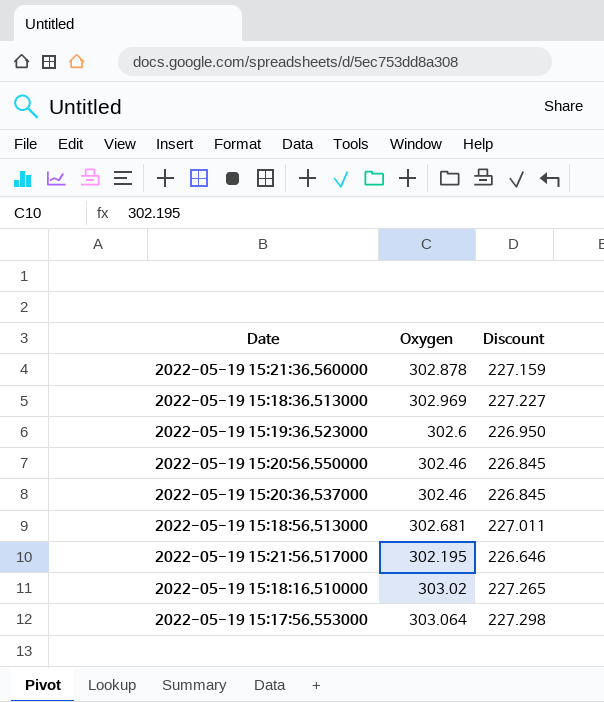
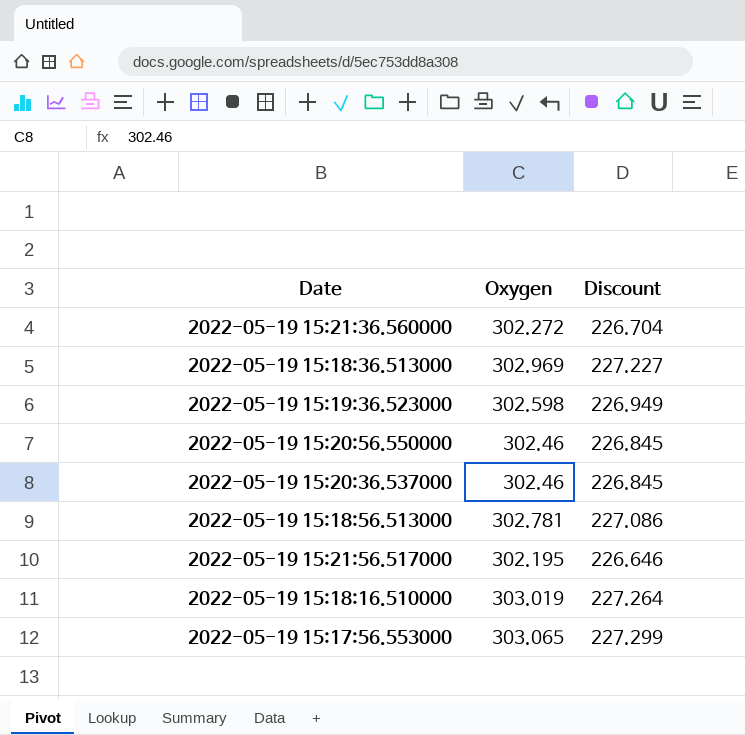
2022-05-19 15:21:36.560000 | Oxygen: 302.878 -> 302.272
2022-05-19 15:21:36.560000 | Discount: 227.159 -> 226.704
2022-05-19 15:19:36.523000 | Oxygen: 302.6 -> 302.598
2022-05-19 15:19:36.523000 | Discount: 226.950 -> 226.949
2022-05-19 15:18:56.513000 | Oxygen: 302.681 -> 302.781
2022-05-19 15:18:56.513000 | Discount: 227.011 -> 227.086
2022-05-19 15:18:16.510000 | Oxygen: 303.02 -> 303.019
2022-05-19 15:18:16.510000 | Discount: 227.265 -> 227.264
2022-05-19 15:17:56.553000 | Oxygen: 303.064 -> 303.065
2022-05-19 15:17:56.553000 | Discount: 227.298 -> 227.299

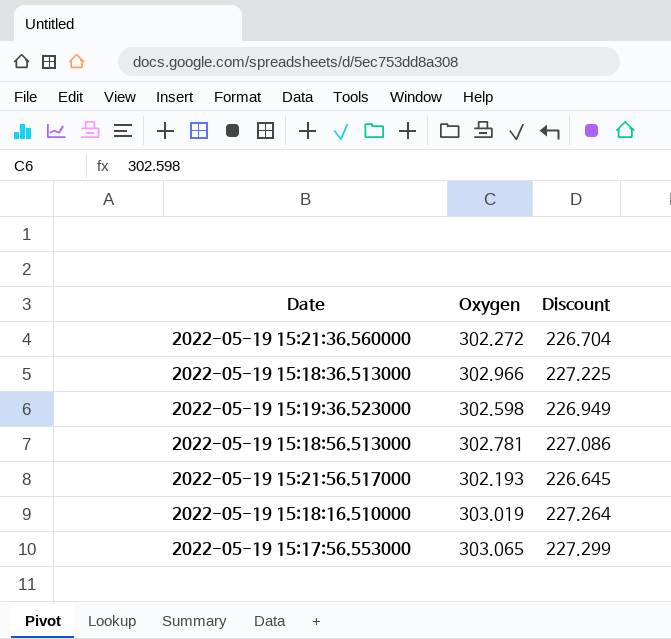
row 2022-05-19 15:20:56.550000: 302.46 | 226.845 -> none
row 2022-05-19 15:20:36.537000: 302.46 | 226.845 -> none
2022-05-19 15:18:36.513000 | Oxygen: 302.969 -> 302.966
2022-05-19 15:18:36.513000 | Discount: 227.227 -> 227.225
2022-05-19 15:21:56.517000 | Oxygen: 302.195 -> 302.193
2022-05-19 15:21:56.517000 | Discount: 226.646 -> 226.645

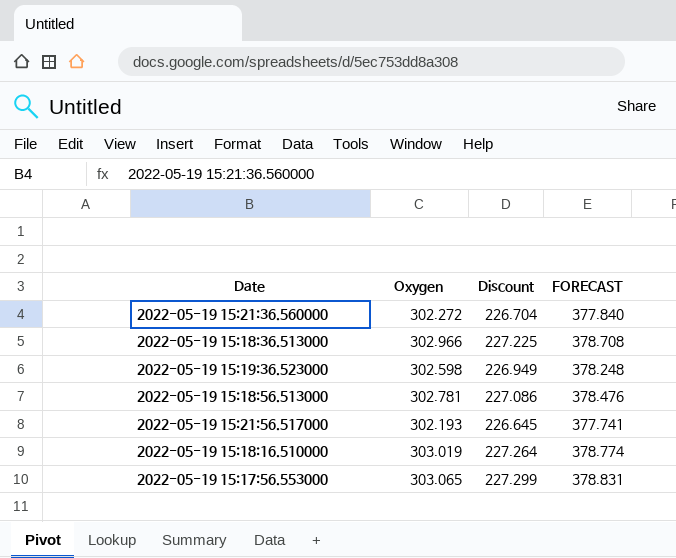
column FORECAST | formula: none -> [Oxygen] * 1.25

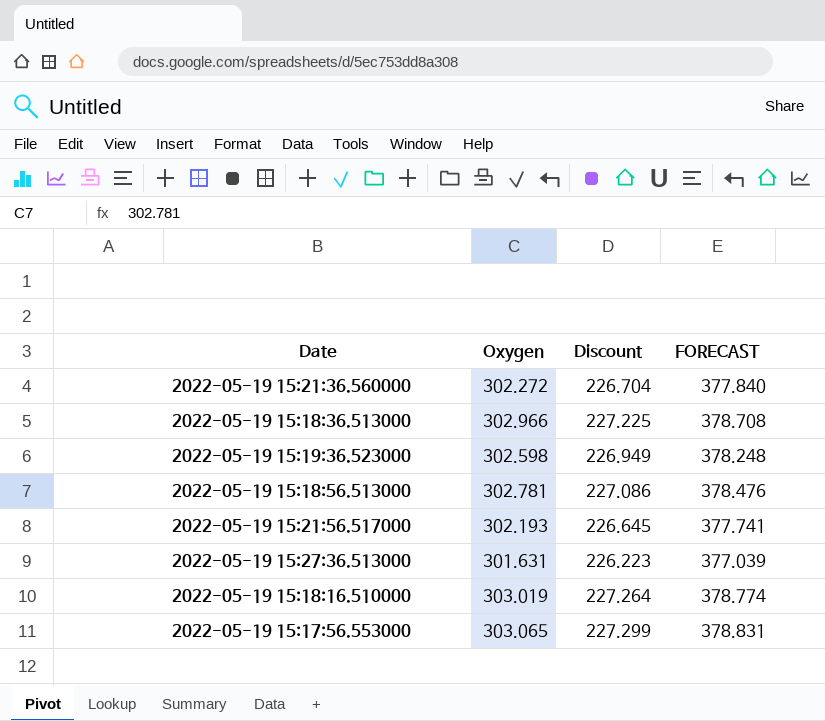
row 2022-05-19 15:27:36.513000: none -> 301.631 | 226.223 | 377.039

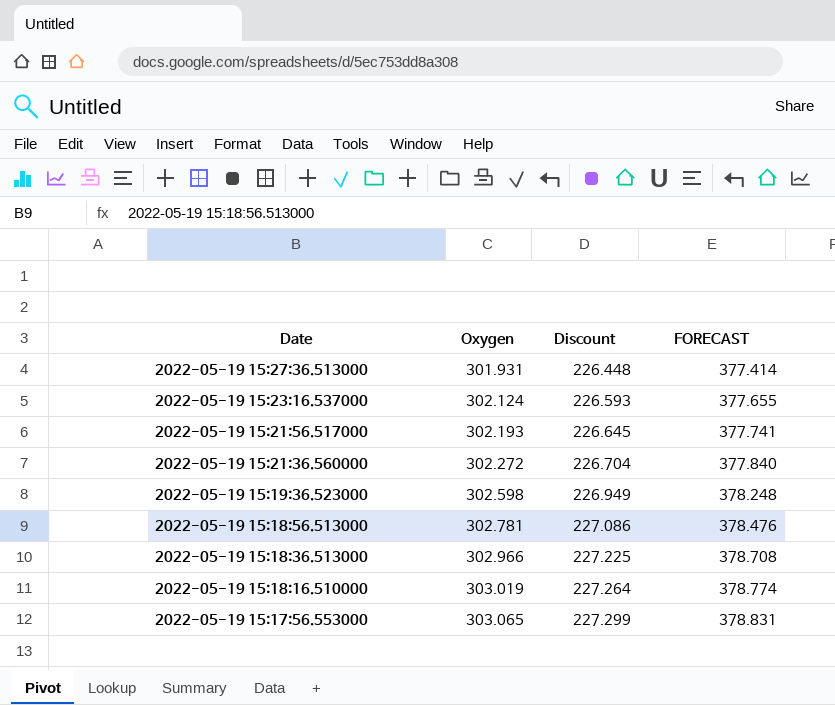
row order: none -> Date descending
2022-05-19 15:27:36.513000 | Oxygen: 301.631 -> 301.931
2022-05-19 15:27:36.513000 | Discount: 226.223 -> 226.448
2022-05-19 15:27:36.513000 | FORECAST: 377.039 -> 377.414
row 2022-05-19 15:23:16.537000: none -> 302.124 | 226.593 | 377.655

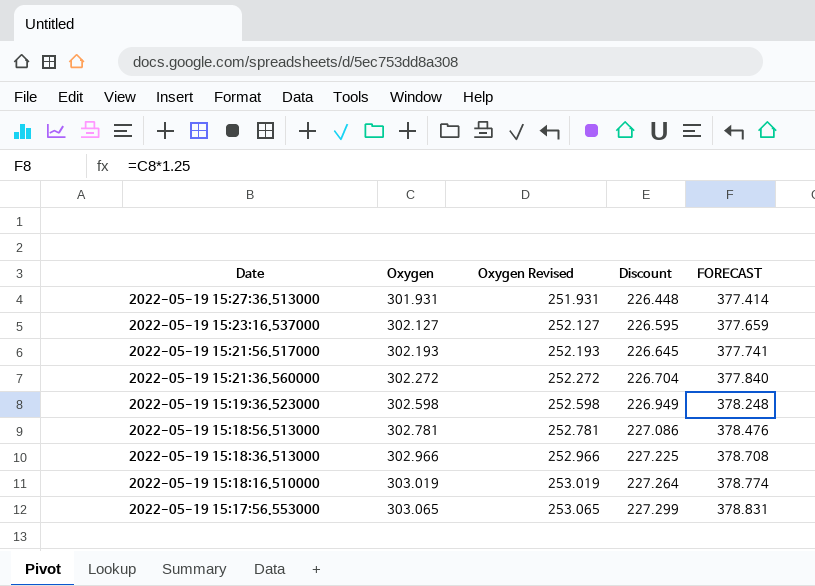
column Oxygen Revised | formula: none -> [Oxygen] - 50
2022-05-19 15:23:16.537000 | Oxygen: 302.124 -> 302.127
2022-05-19 15:23:16.537000 | Discount: 226.593 -> 226.595
2022-05-19 15:23:16.537000 | FORECAST: 377.655 -> 377.659

